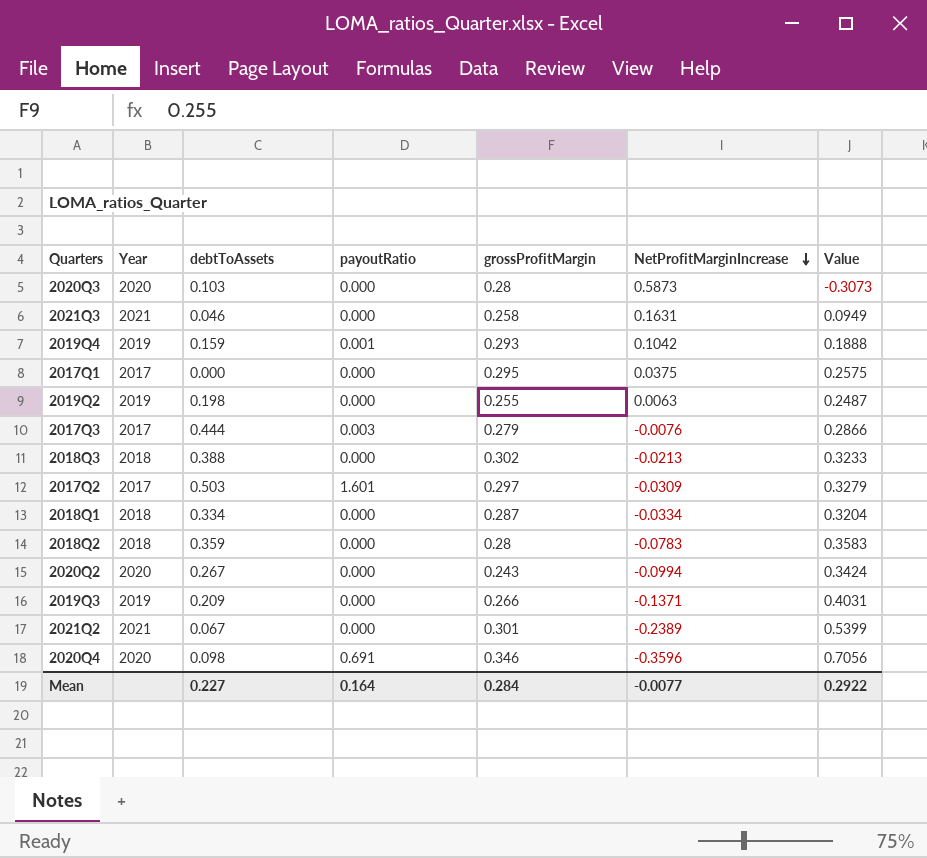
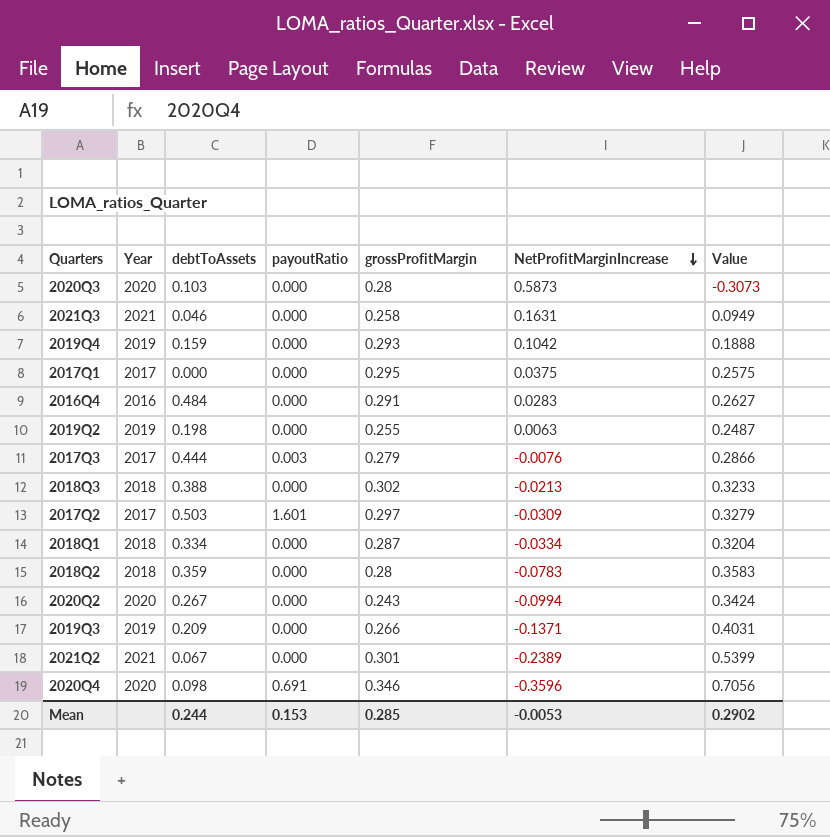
2019Q4 | payoutRatio: 0.001 -> 0.000
row 2016Q4: none -> 2016 | 0.484 | 0.000 | 0.291 | 0.0283 | 0.2627
Mean | debtToAssets: 0.227 -> 0.244
Mean | payoutRatio: 0.164 -> 0.153
Mean | grossProfitMargin: 0.284 -> 0.285
Mean | NetProfitMarginIncrease: -0.0077 -> -0.0053
Mean | Value: 0.2922 -> 0.2902

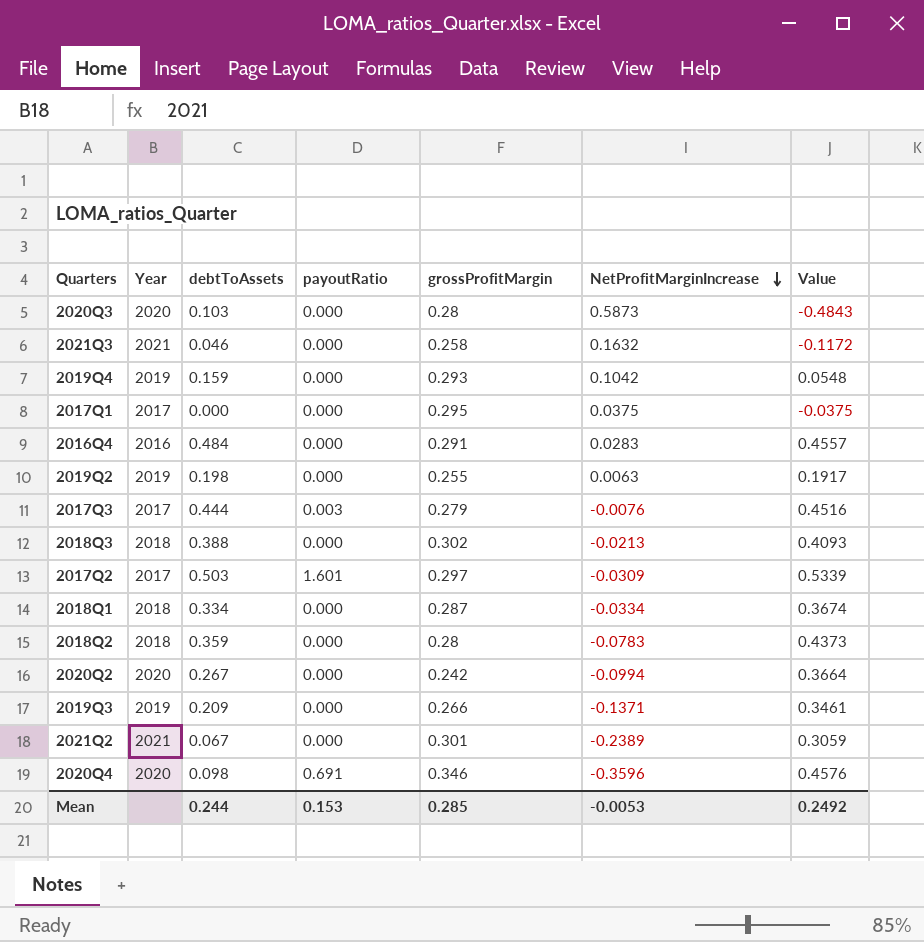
column Value | formula: [grossProfitMargin] - [NetProfitMarginIncrease] -> [debtToAssets] - [NetProfitMarginIncrease]
2021Q3 | NetProfitMarginIncrease: 0.1631 -> 0.1632
2020Q2 | grossProfitMargin: 0.243 -> 0.242
Mean | Value: 0.2902 -> 0.2492

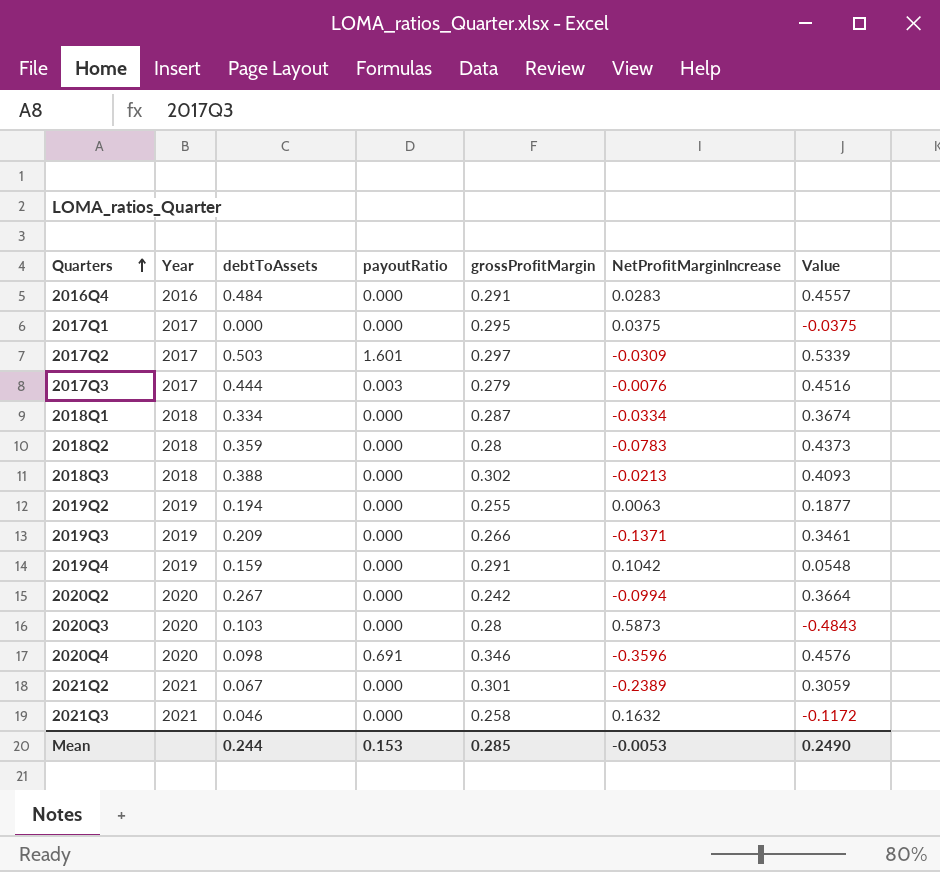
row order: NetProfitMarginIncrease descending -> Quarters ascending
2019Q2 | debtToAssets: 0.198 -> 0.194
2019Q2 | Value: 0.1917 -> 0.1877
2019Q4 | grossProfitMargin: 0.293 -> 0.291
Mean | Value: 0.2492 -> 0.2490

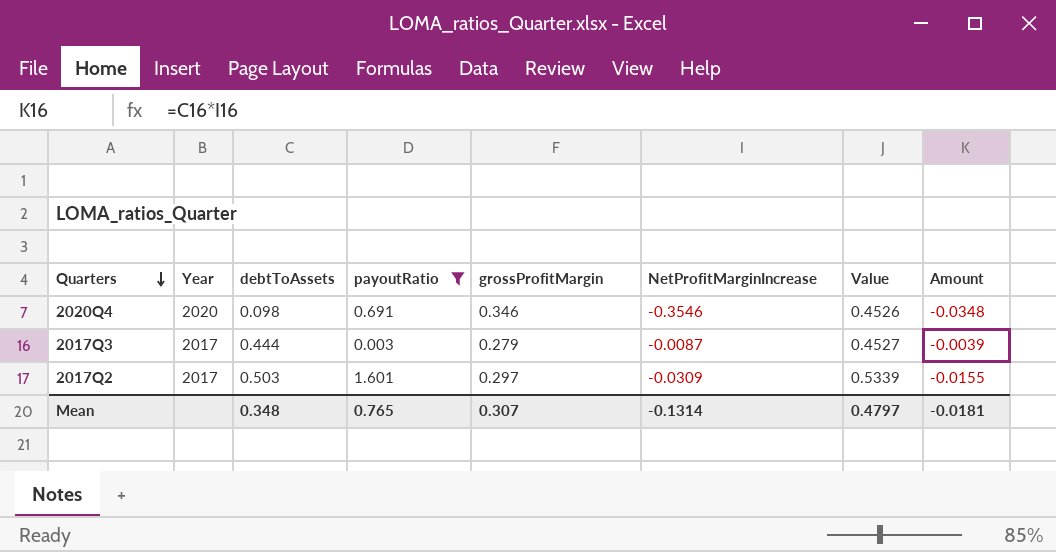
filter: none -> payoutRatio != 0.000
row order: Quarters ascending -> Quarters descending
column Amount | formula: none -> [debtToAssets] * [NetProfitMarginIncrease]
2020Q4 | NetProfitMarginIncrease: -0.3596 -> -0.3546
2020Q4 | Value: 0.4576 -> 0.4526
2017Q3 | NetProfitMarginIncrease: -0.0076 -> -0.0087
2017Q3 | Value: 0.4516 -> 0.4527
Mean | debtToAssets: 0.244 -> 0.348
Mean | payoutRatio: 0.153 -> 0.765
Mean | grossProfitMargin: 0.285 -> 0.307
Mean | NetProfitMarginIncrease: -0.0053 -> -0.1314
Mean | Value: 0.2490 -> 0.4797

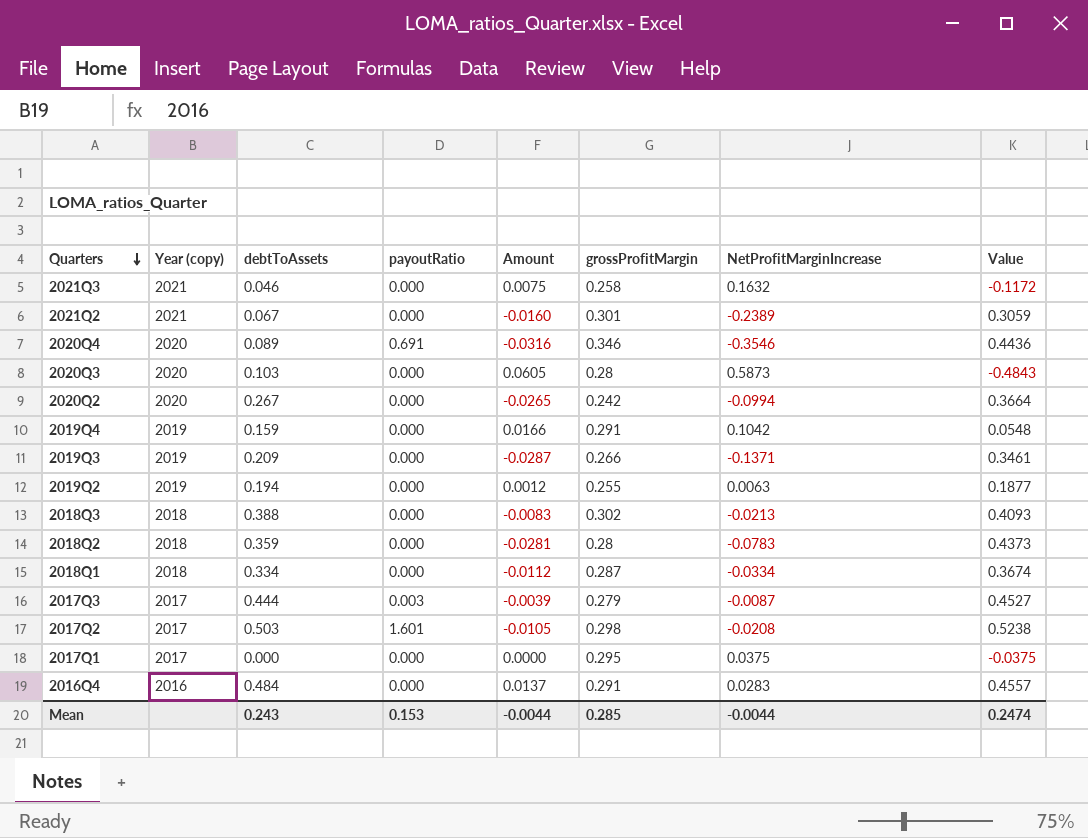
filter: payoutRatio != 0.000 -> none
column name: Year -> Year (copy)
column Amount | position: 8 -> 5
2020Q4 | debtToAssets: 0.098 -> 0.089
2020Q4 | Amount: -0.0348 -> -0.0316
2020Q4 | Value: 0.4526 -> 0.4436
2017Q2 | Amount: -0.0155 -> -0.0105
2017Q2 | grossProfitMargin: 0.297 -> 0.298
2017Q2 | NetProfitMarginIncrease: -0.0309 -> -0.0208
2017Q2 | Value: 0.5339 -> 0.5238
Mean | debtToAssets: 0.348 -> 0.243
Mean | payoutRatio: 0.765 -> 0.153
Mean | Amount: -0.0181 -> -0.0044
Mean | grossProfitMargin: 0.307 -> 0.285
Mean | NetProfitMarginIncrease: -0.1314 -> -0.0044
Mean | Value: 0.4797 -> 0.2474

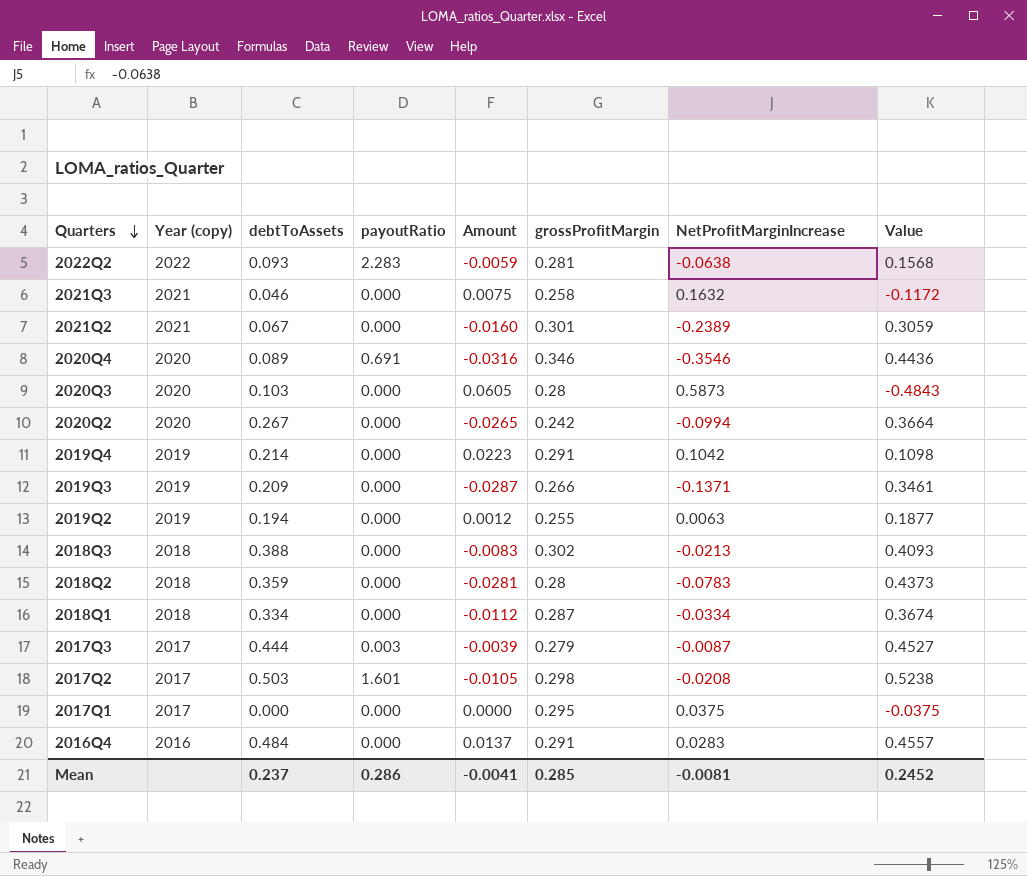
row 2022Q2: none -> 2022 | 0.093 | 2.283 | -0.0059 | 0.281 | -0.0638 | 0.1568
2019Q4 | debtToAssets: 0.159 -> 0.214
2019Q4 | Amount: 0.0166 -> 0.0223
2019Q4 | Value: 0.0548 -> 0.1098
Mean | debtToAssets: 0.243 -> 0.237
Mean | payoutRatio: 0.153 -> 0.286
Mean | Amount: -0.0044 -> -0.0041
Mean | NetProfitMarginIncrease: -0.0044 -> -0.0081
Mean | Value: 0.2474 -> 0.2452

